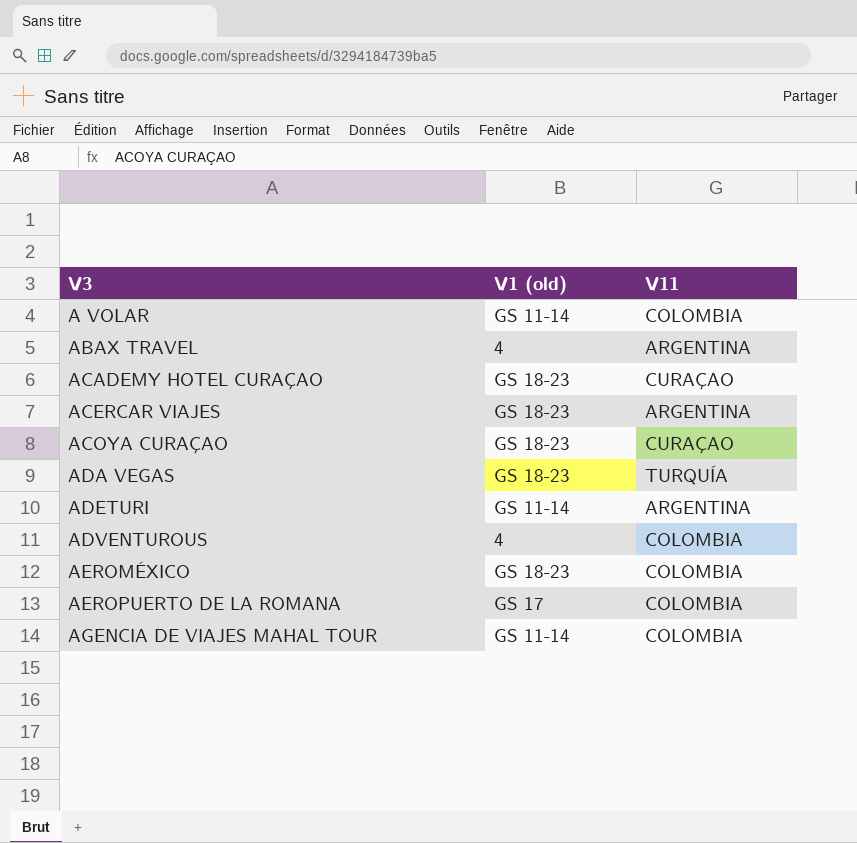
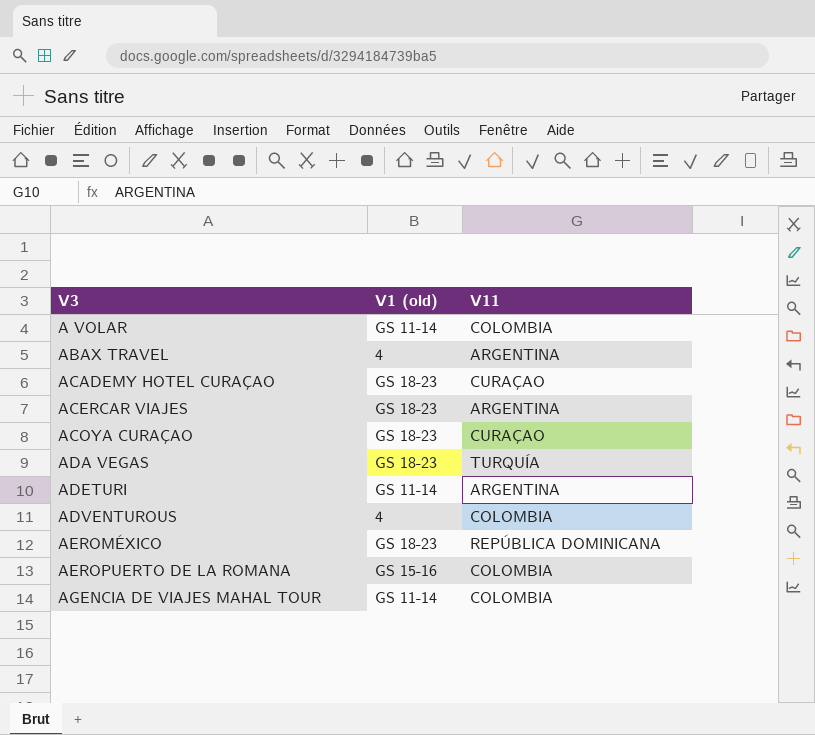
AEROMÉXICO | V11: COLOMBIA -> REPÚBLICA DOMINICANA
AEROPUERTO DE LA ROMANA | V1 (old): GS 17 -> GS 15-16

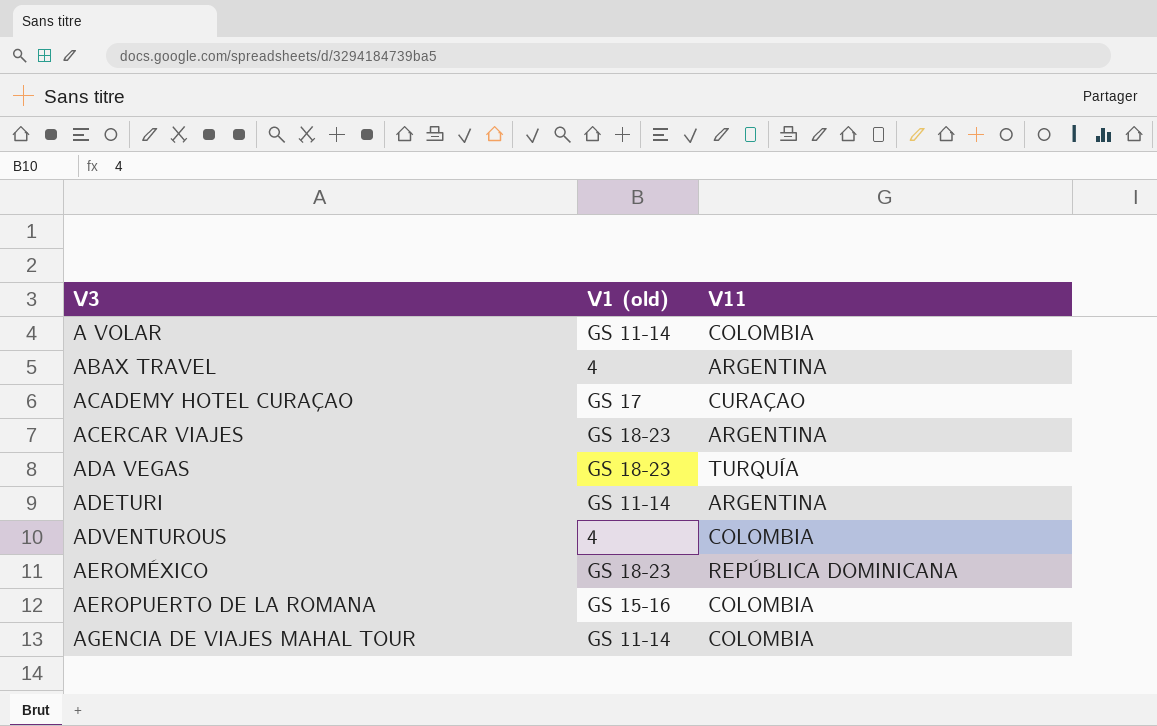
row ACOYA CURAÇAO: GS 18-23 | CURAÇAO -> none
ACADEMY HOTEL CURAÇAO | V1 (old): GS 18-23 -> GS 17

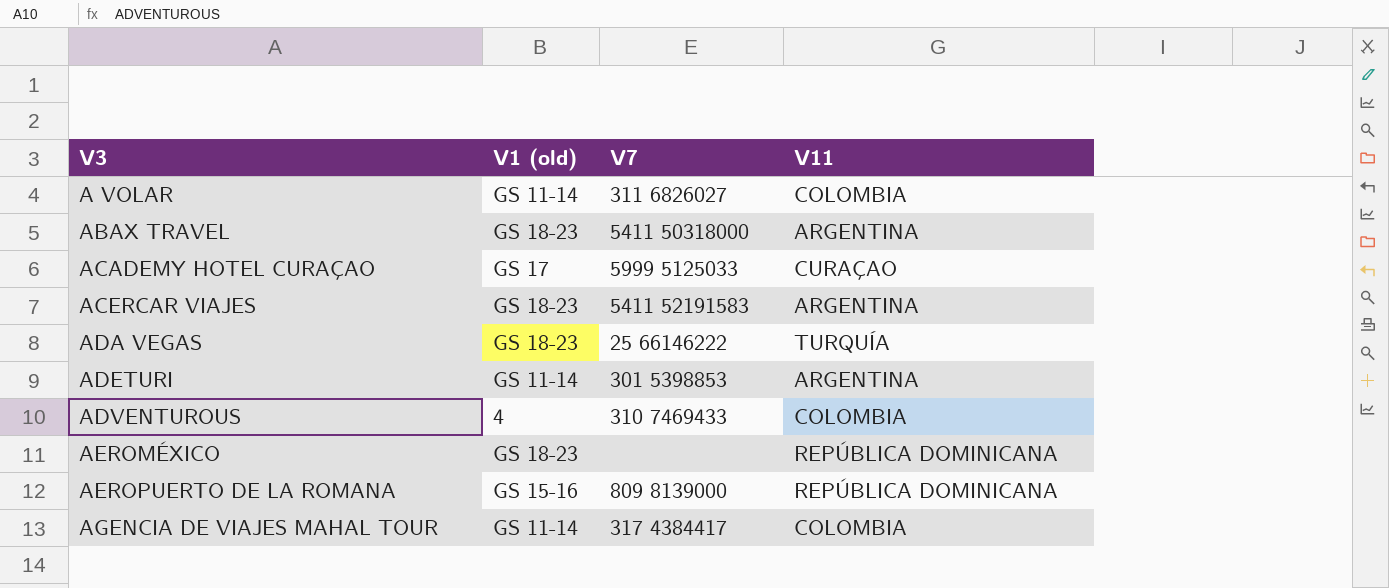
column V7 | position: none -> 3
ABAX TRAVEL | V1 (old): 4 -> GS 18-23
AEROPUERTO DE LA ROMANA | V11: COLOMBIA -> REPÚBLICA DOMINICANA

